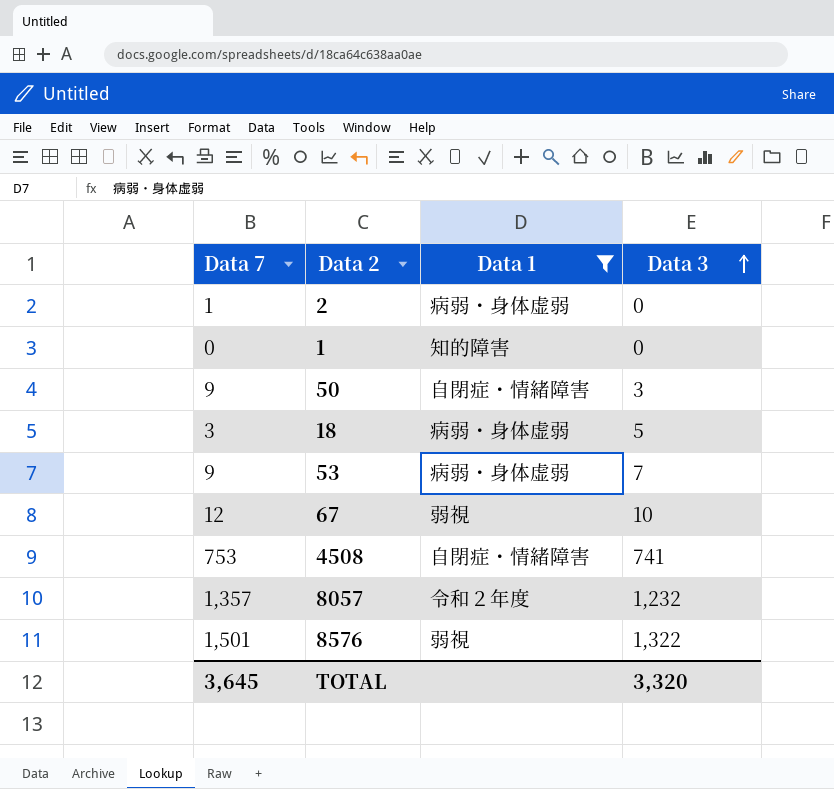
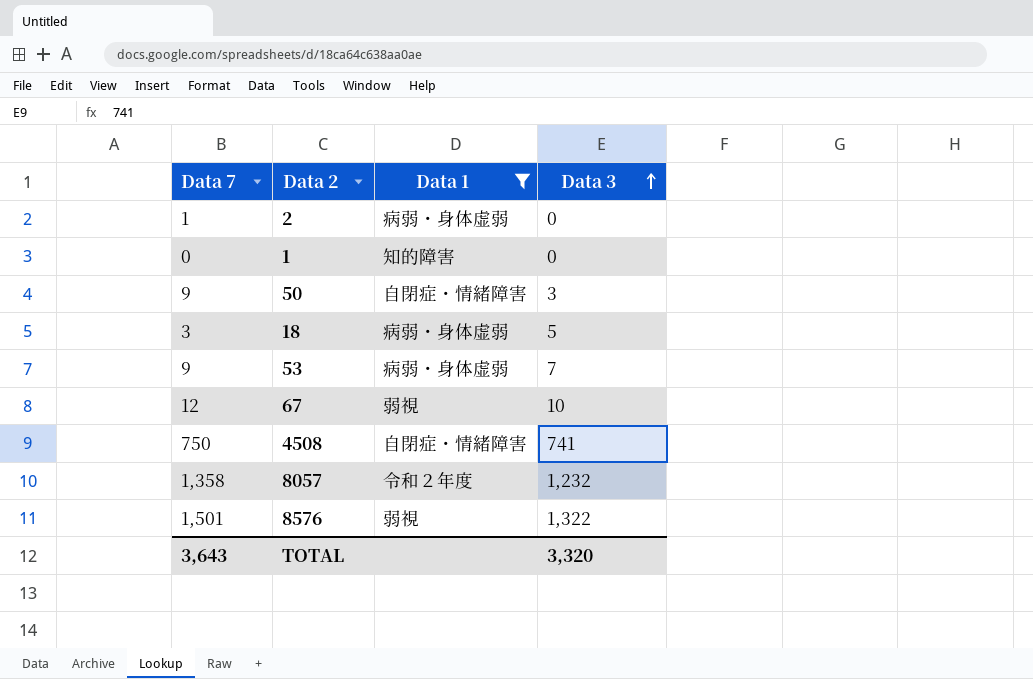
4508 | Data 7: 753 -> 750
8057 | Data 7: 1,357 -> 1,358
TOTAL | Data 7: 3,645 -> 3,643

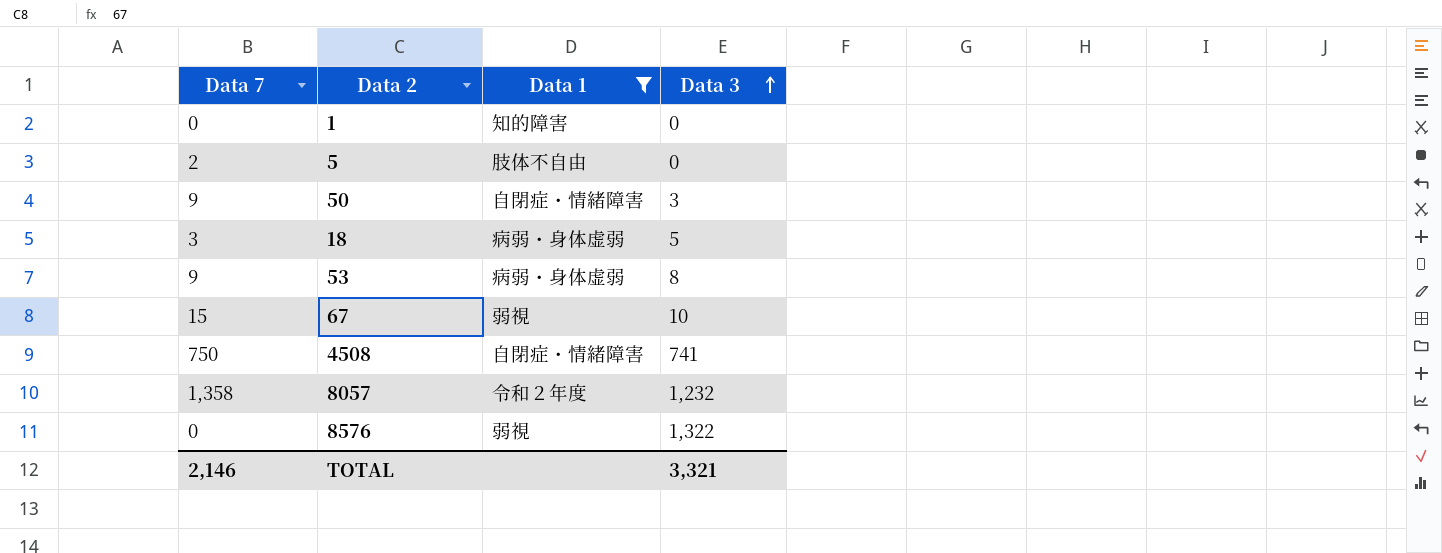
row 2: 1 | 病弱・身体虚弱 | 0 -> none
row 5: none -> 2 | 肢体不自由 | 0
53 | Data 3: 7 -> 8
67 | Data 7: 12 -> 15
8576 | Data 7: 1,501 -> 0
TOTAL | Data 7: 3,643 -> 2,146
TOTAL | Data 3: 3,320 -> 3,321

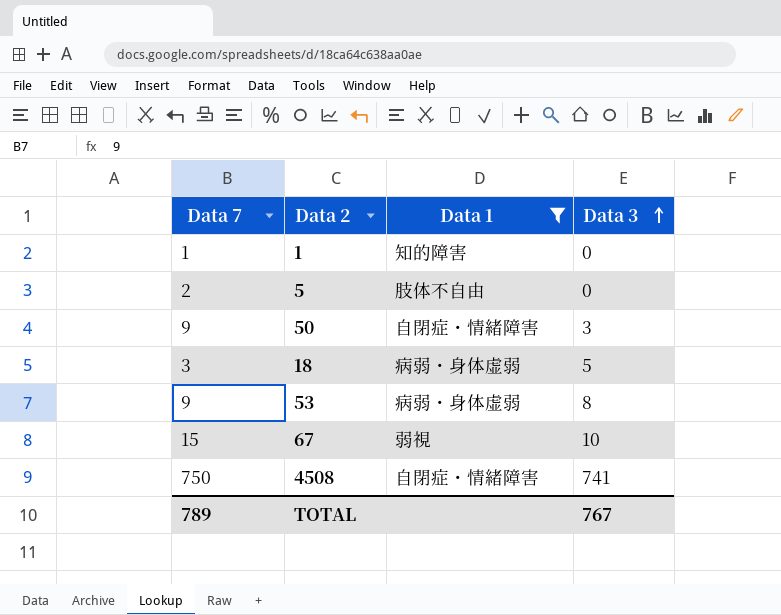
row 8057: 1,358 | 令和２年度 | 1,232 -> none
row 8576: 0 | 弱視 | 1,322 -> none
1 | Data 7: 0 -> 1
TOTAL | Data 7: 2,146 -> 789
TOTAL | Data 3: 3,321 -> 767

